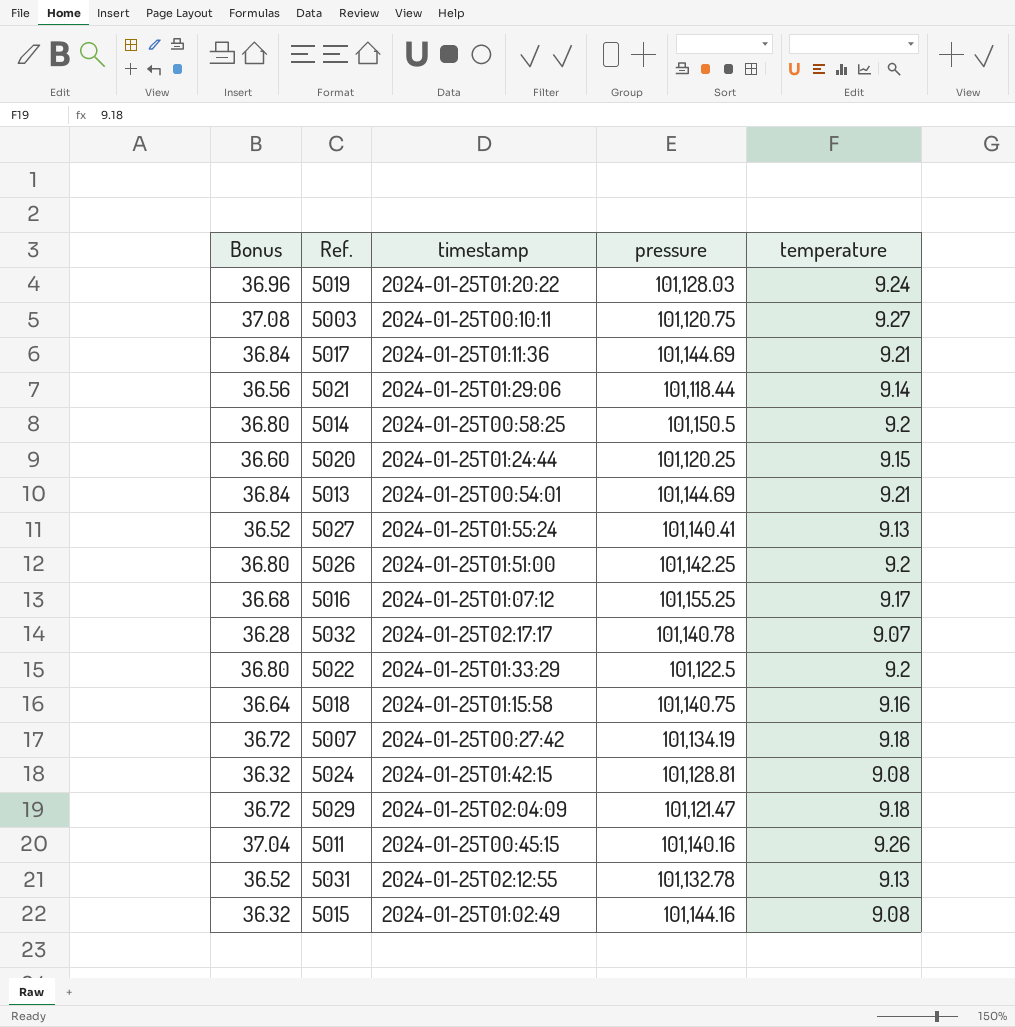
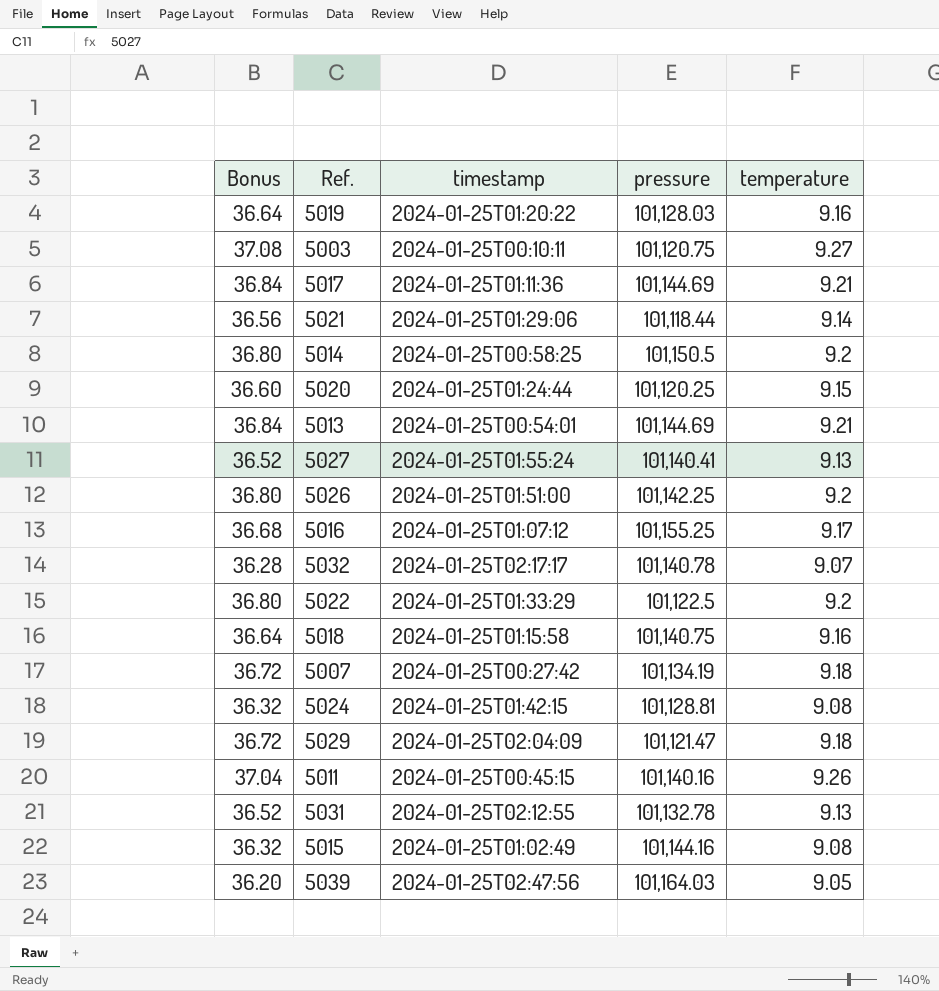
5019 | Bonus: 36.96 -> 36.64
5019 | temperature: 9.24 -> 9.16
row 5039: none -> 36.20 | 2024-01-25T02:47:56 | 101,164.03 | 9.05

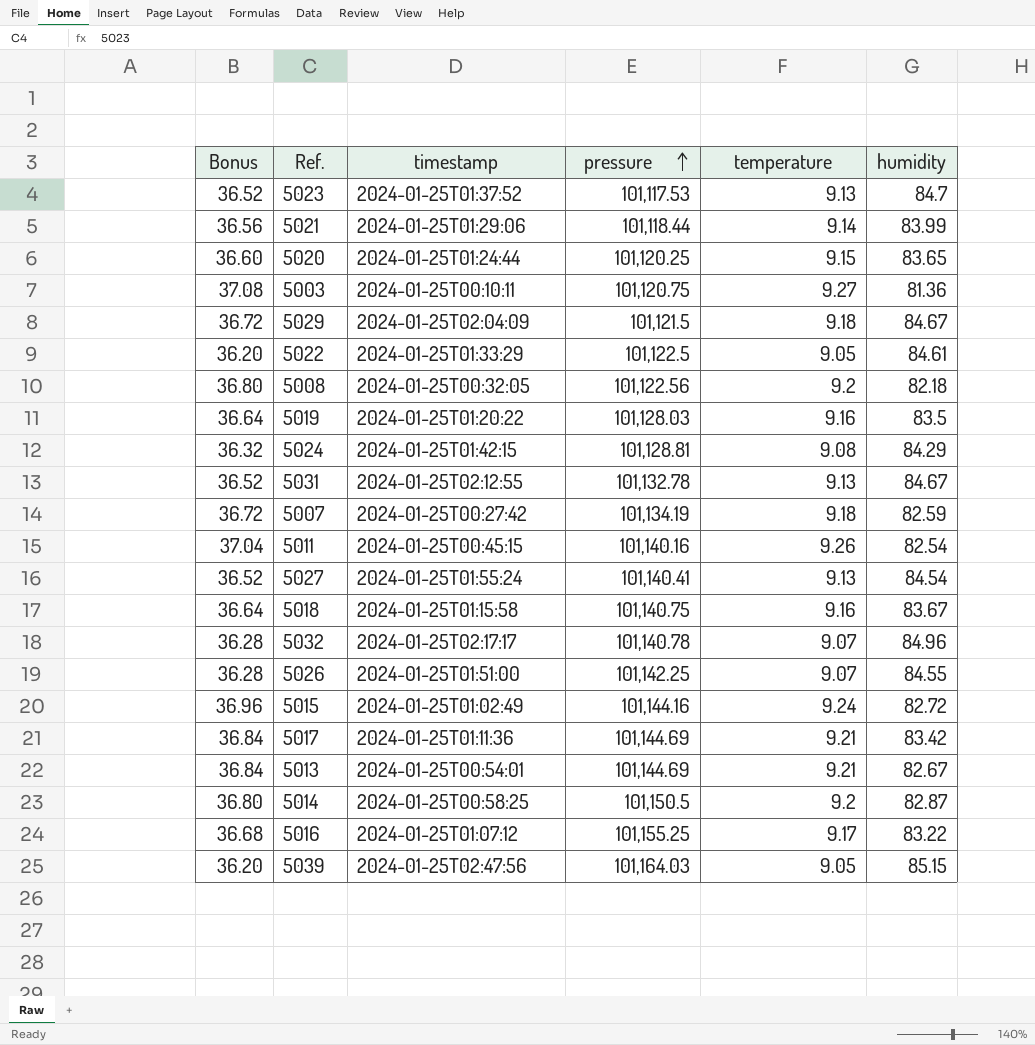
row order: none -> pressure ascending
column humidity | position: none -> 6
row 5023: none -> 36.52 | 2024-01-25T01:37:52 | 101,117.53 | 9.13 | 84.7
5029 | pressure: 101,121.47 -> 101,121.5
5022 | Bonus: 36.80 -> 36.20
5022 | temperature: 9.2 -> 9.05
row 5008: none -> 36.80 | 2024-01-25T00:32:05 | 101,122.56 | 9.2 | 82.18
5026 | Bonus: 36.80 -> 36.28
5026 | temperature: 9.2 -> 9.07
5015 | Bonus: 36.32 -> 36.96
5015 | temperature: 9.08 -> 9.24

